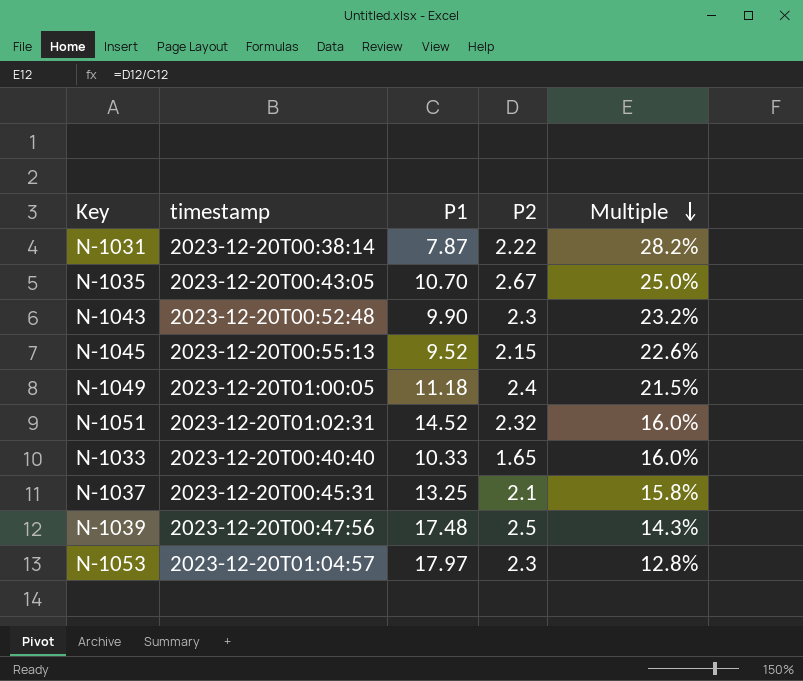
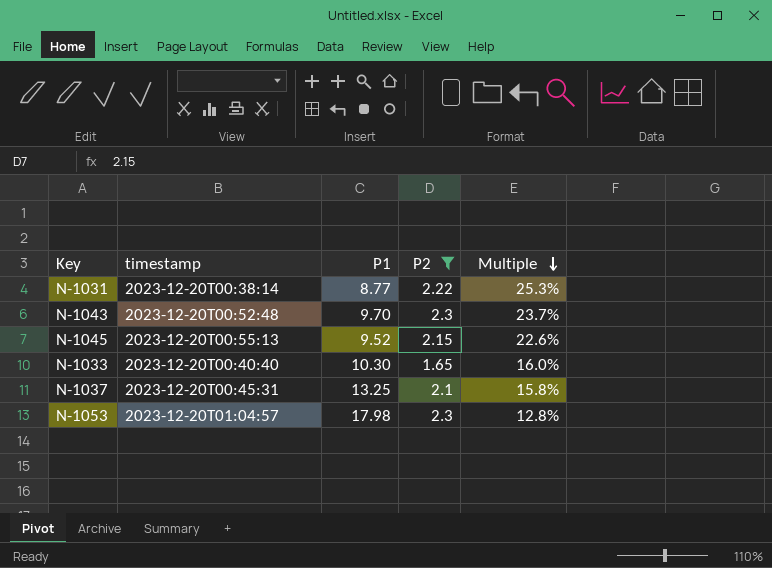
filter: none -> P2 <= 2.3
N-1031 | P1: 7.87 -> 8.77
N-1031 | Multiple: 28.2% -> 25.3%
N-1043 | P1: 9.90 -> 9.70
N-1043 | Multiple: 23.2% -> 23.7%
N-1033 | P1: 10.33 -> 10.30
N-1053 | P1: 17.97 -> 17.98

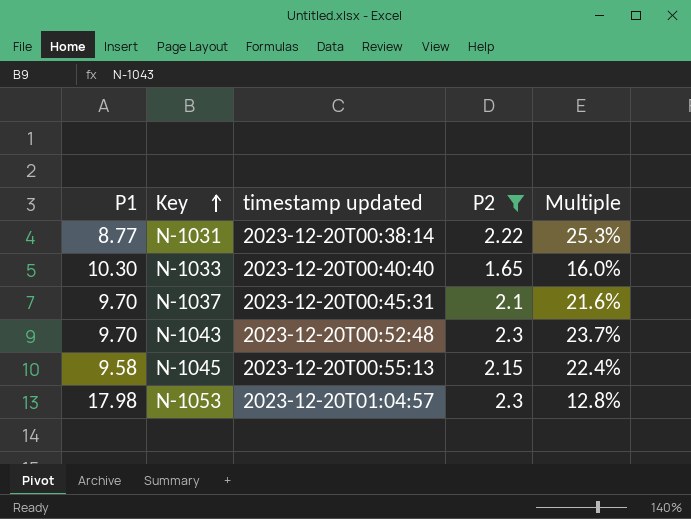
row order: Multiple descending -> Key ascending
column P1 | position: 3 -> 1
column name: timestamp -> timestamp updated
N-1037 | P1: 13.25 -> 9.70
N-1037 | Multiple: 15.8% -> 21.6%
N-1045 | P1: 9.52 -> 9.58
N-1045 | Multiple: 22.6% -> 22.4%

